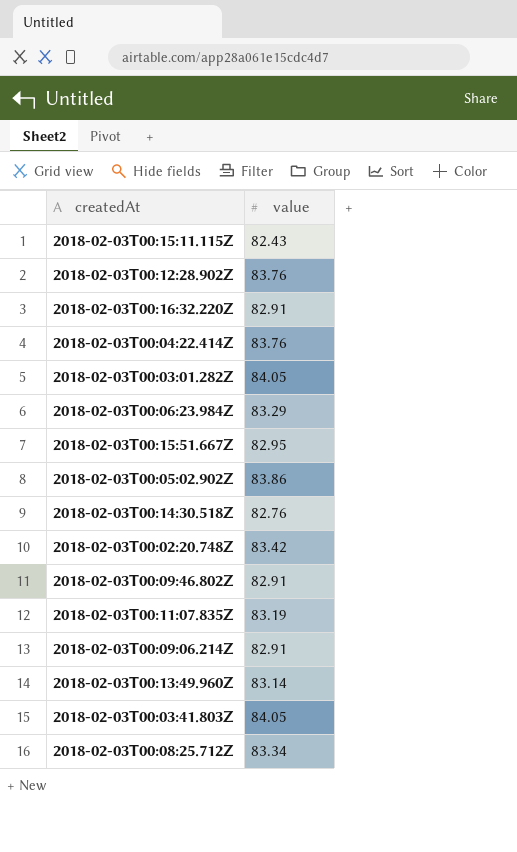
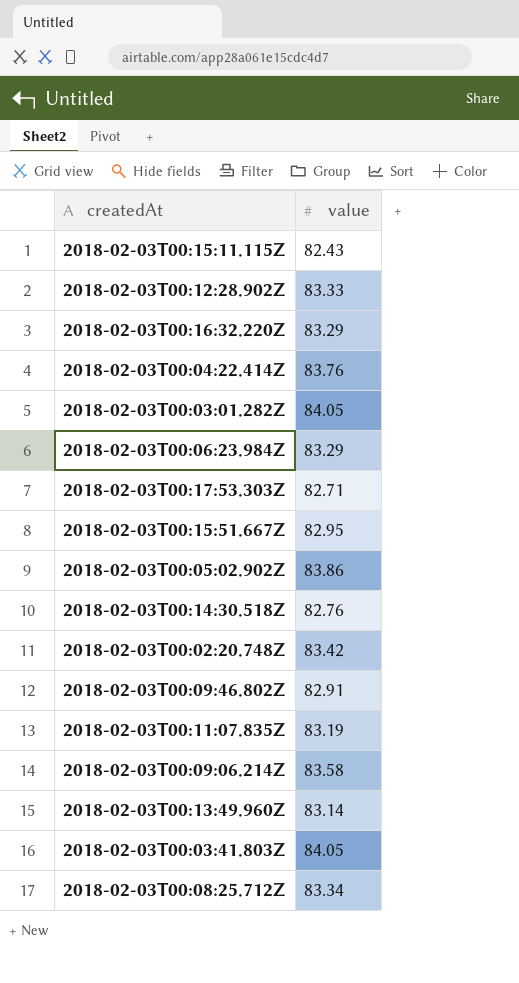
2018-02-03T00:12:28.902Z | value: 83.76 -> 83.33
2018-02-03T00:16:32.220Z | value: 82.91 -> 83.29
row 2018-02-03T00:17:53.303Z: none -> 82.71
2018-02-03T00:09:06.214Z | value: 82.91 -> 83.58

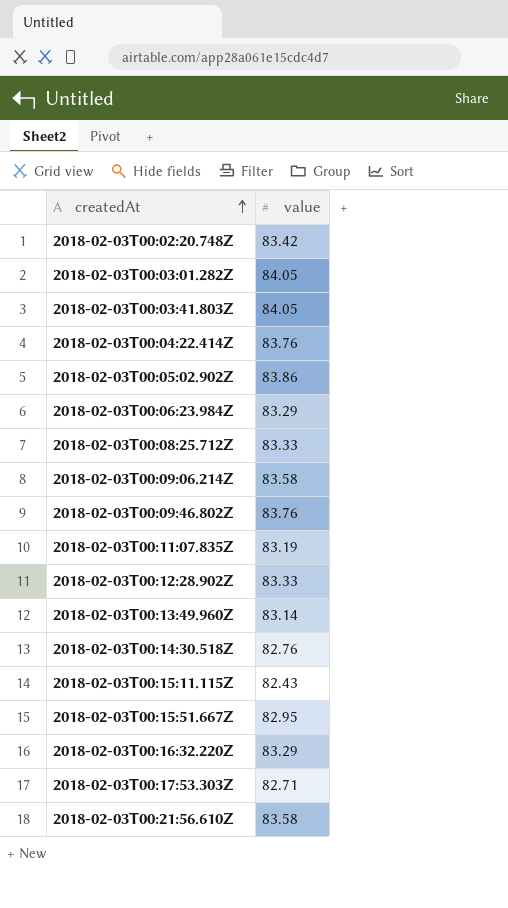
row order: none -> createdAt ascending
2018-02-03T00:08:25.712Z | value: 83.34 -> 83.33
2018-02-03T00:09:46.802Z | value: 82.91 -> 83.76
row 2018-02-03T00:21:56.610Z: none -> 83.58

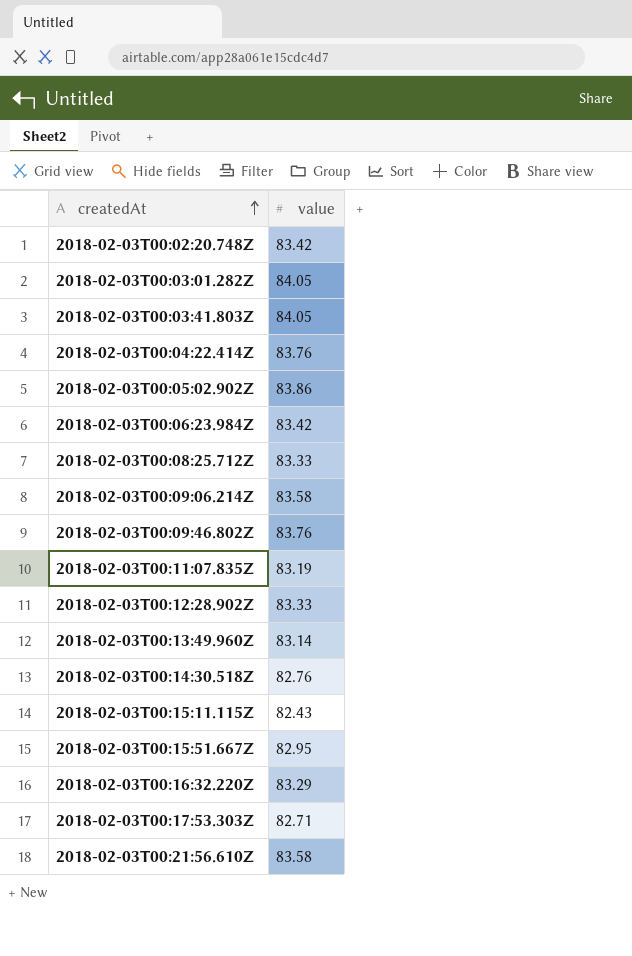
2018-02-03T00:06:23.984Z | value: 83.29 -> 83.42

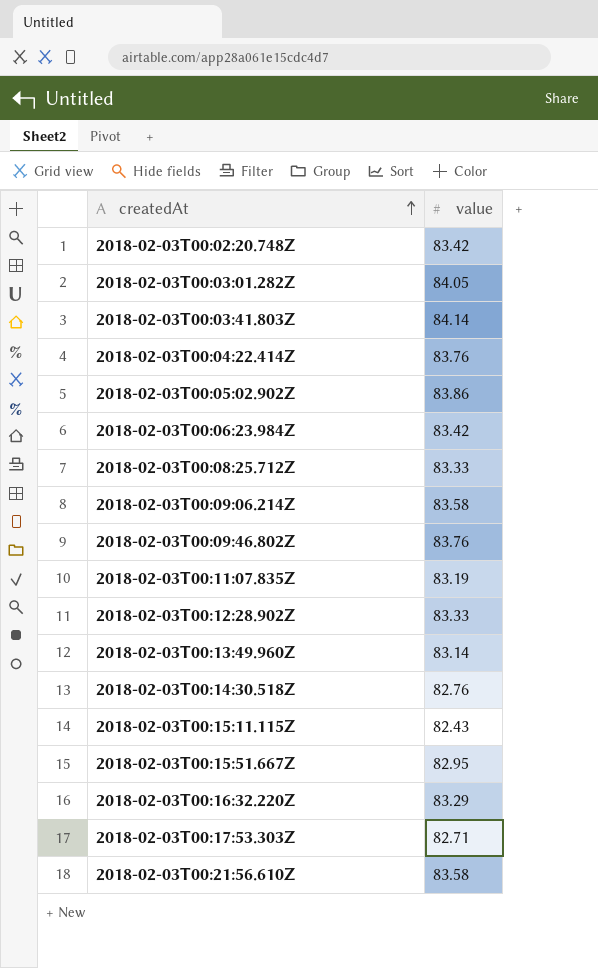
2018-02-03T00:03:41.803Z | value: 84.05 -> 84.14

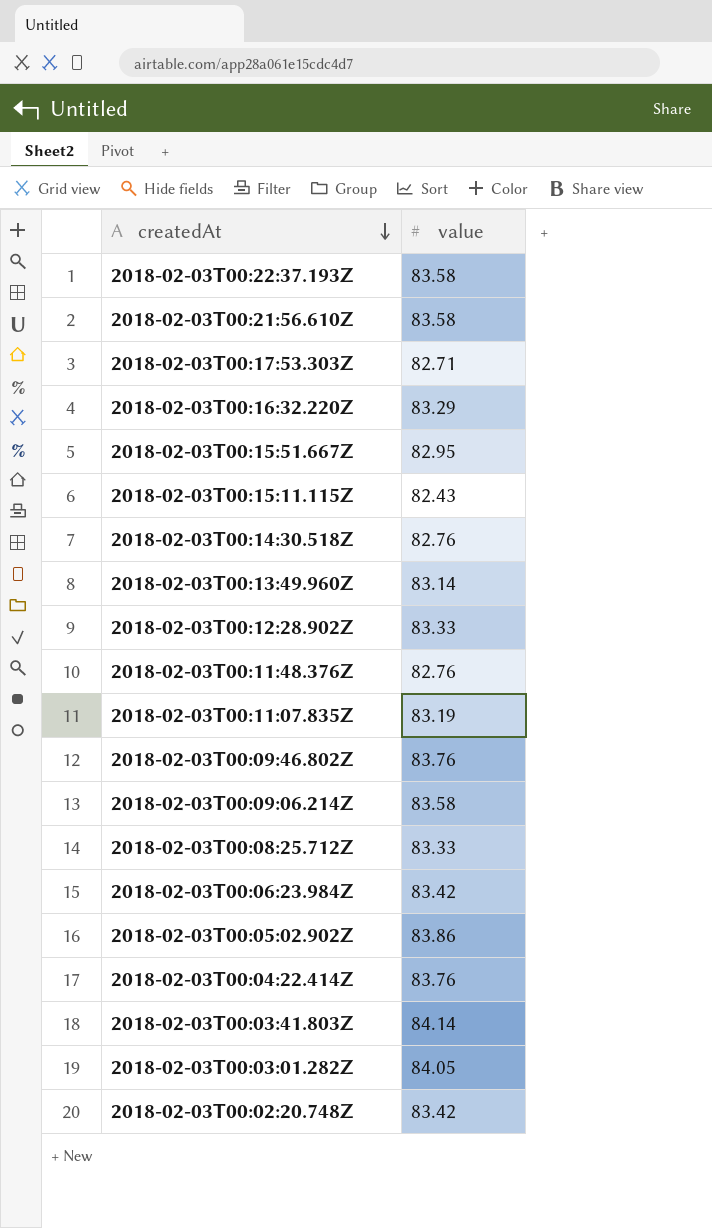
row order: createdAt ascending -> createdAt descending
row 2018-02-03T00:22:37.193Z: none -> 83.58
row 2018-02-03T00:11:48.376Z: none -> 82.76

